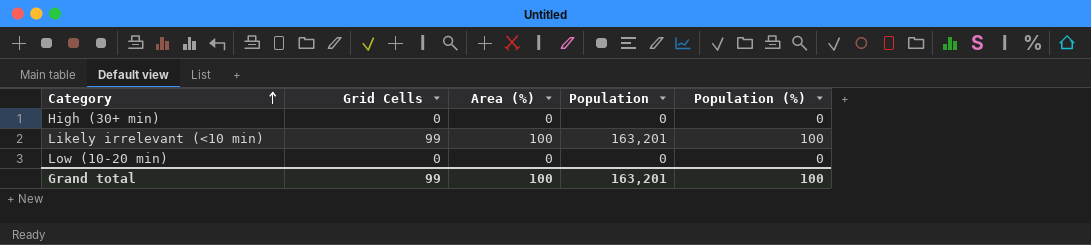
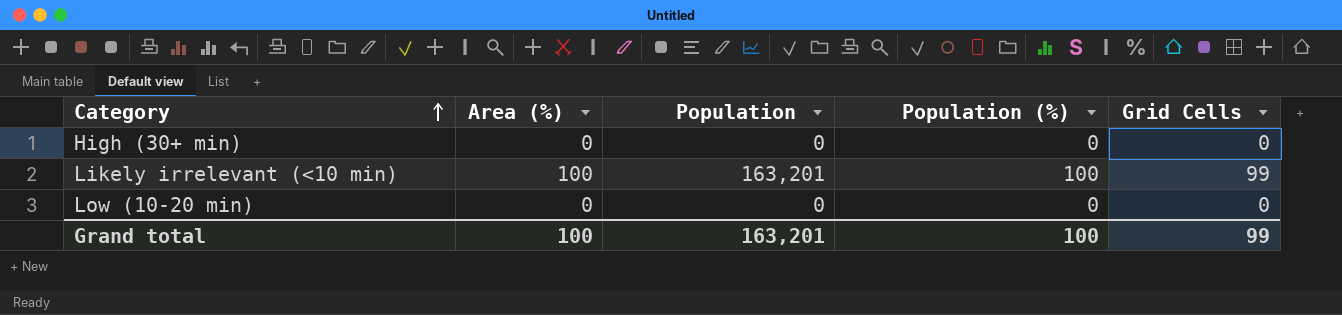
column Grid Cells | position: 2 -> 5

